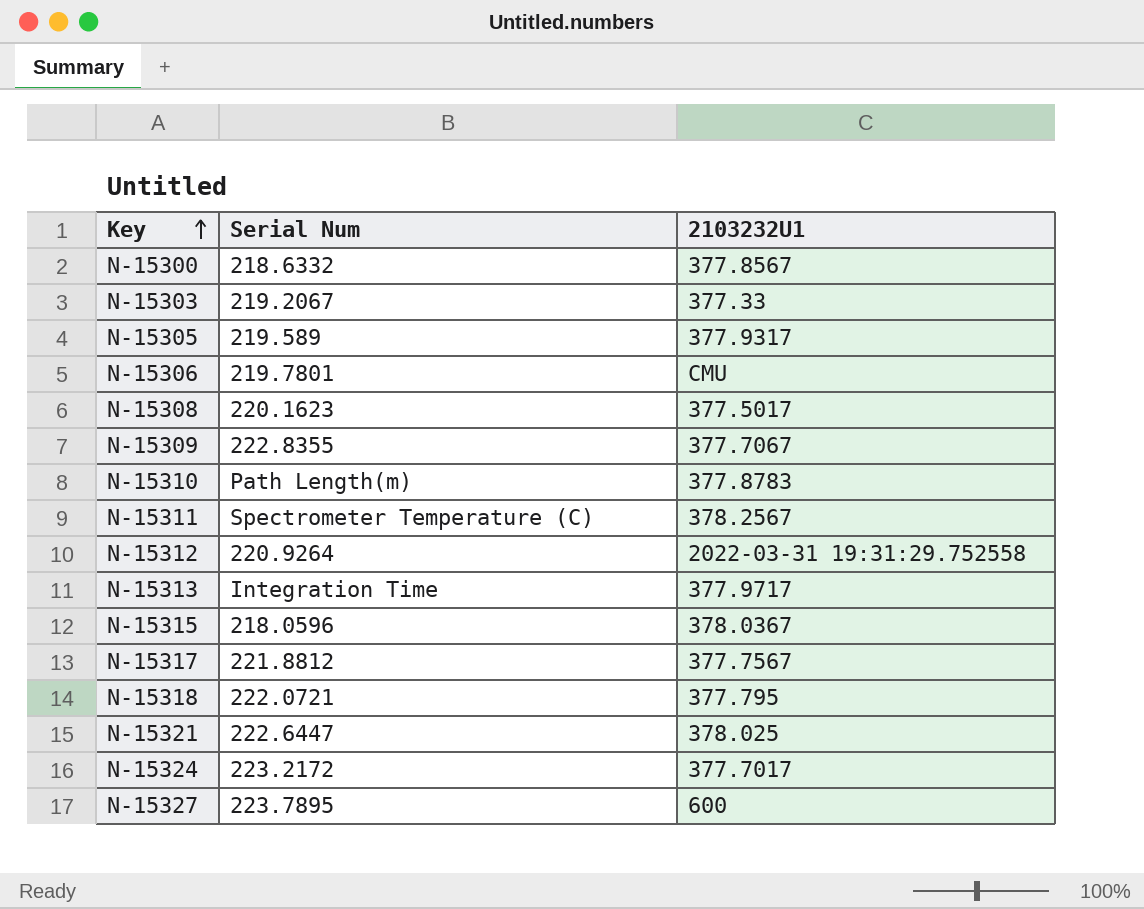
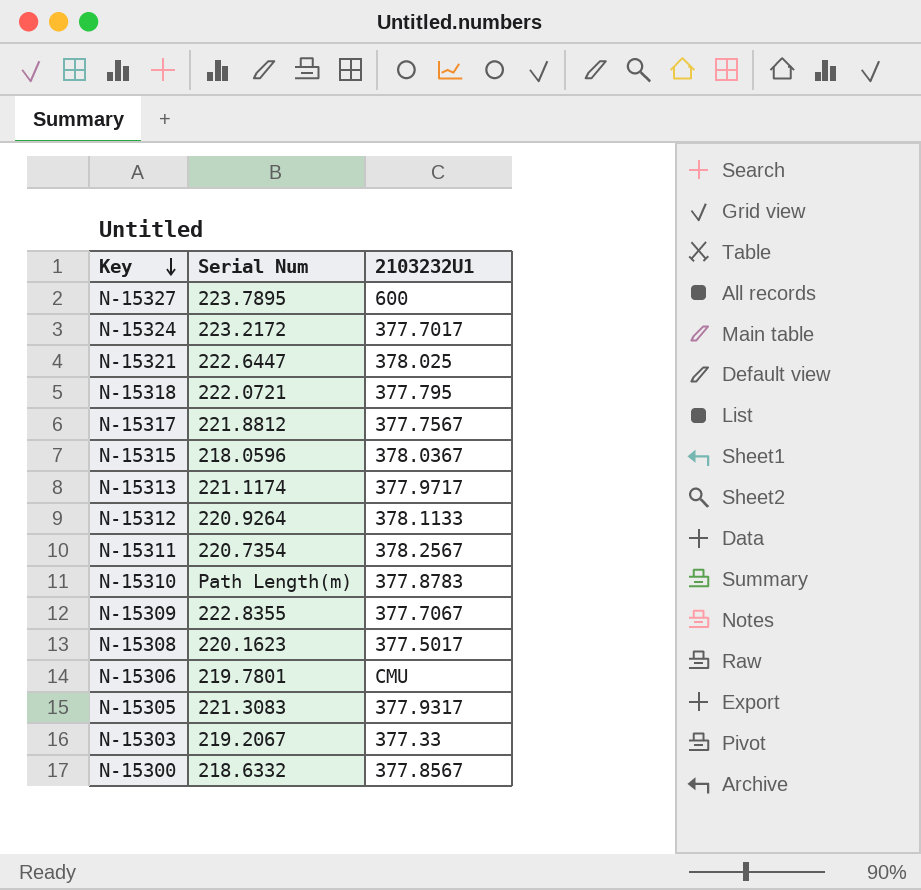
row order: Key ascending -> Key descending
N-15313 | Serial Num: Integration Time -> 221.1174
N-15312 | 2103232U1: 2022-03-31 19:31:29.752558 -> 378.1133
N-15311 | Serial Num: Spectrometer Temperature (C) -> 220.7354
N-15305 | Serial Num: 219.589 -> 221.3083

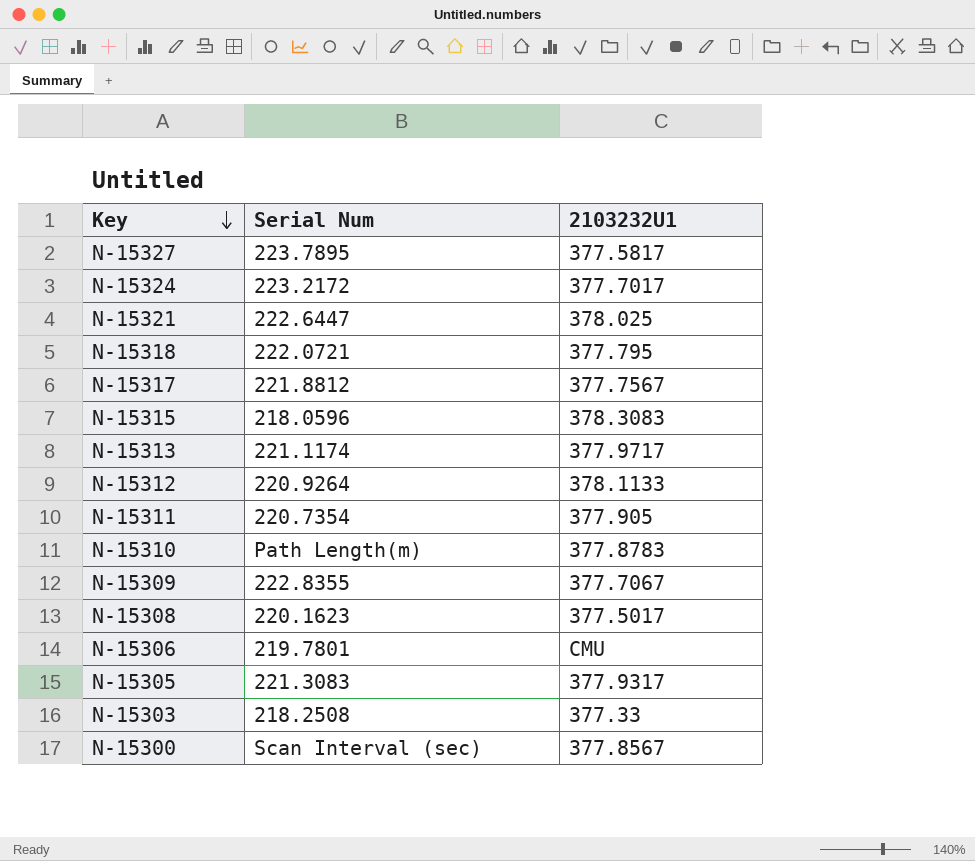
N-15327 | 2103232U1: 600 -> 377.5817
N-15315 | 2103232U1: 378.0367 -> 378.3083
N-15311 | 2103232U1: 378.2567 -> 377.905
N-15303 | Serial Num: 219.2067 -> 218.2508
N-15300 | Serial Num: 218.6332 -> Scan Interval (sec)

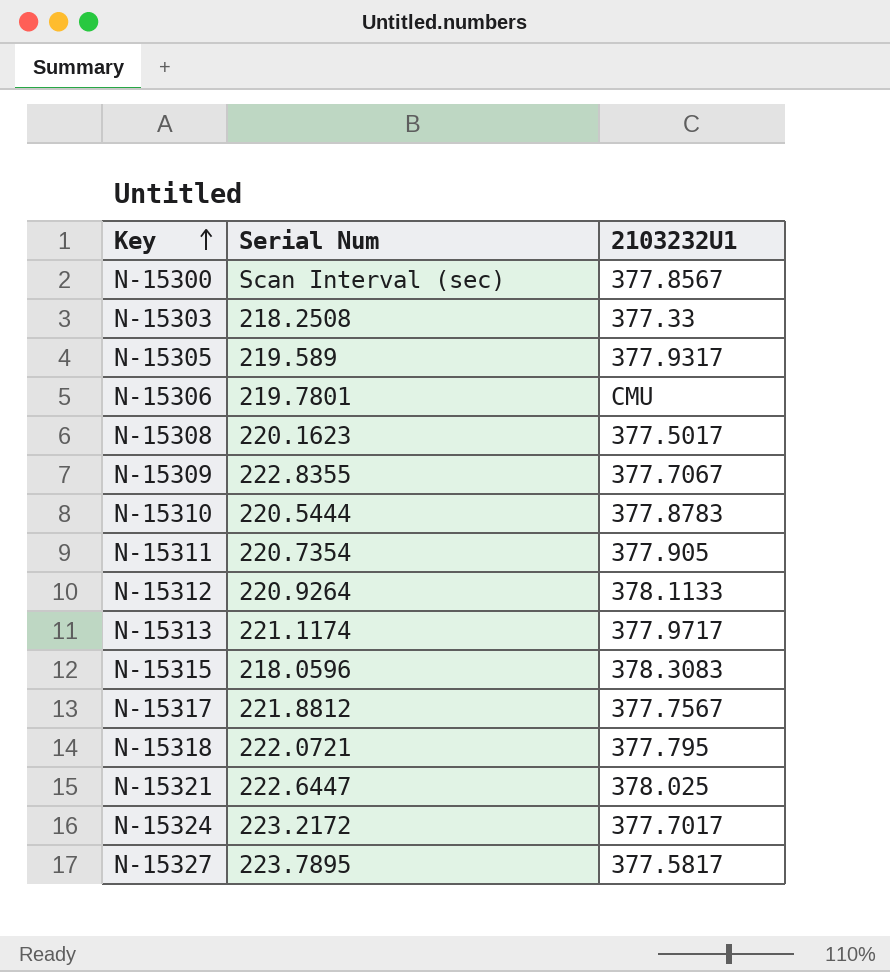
row order: Key descending -> Key ascending
N-15305 | Serial Num: 221.3083 -> 219.589
N-15310 | Serial Num: Path Length(m) -> 220.5444

